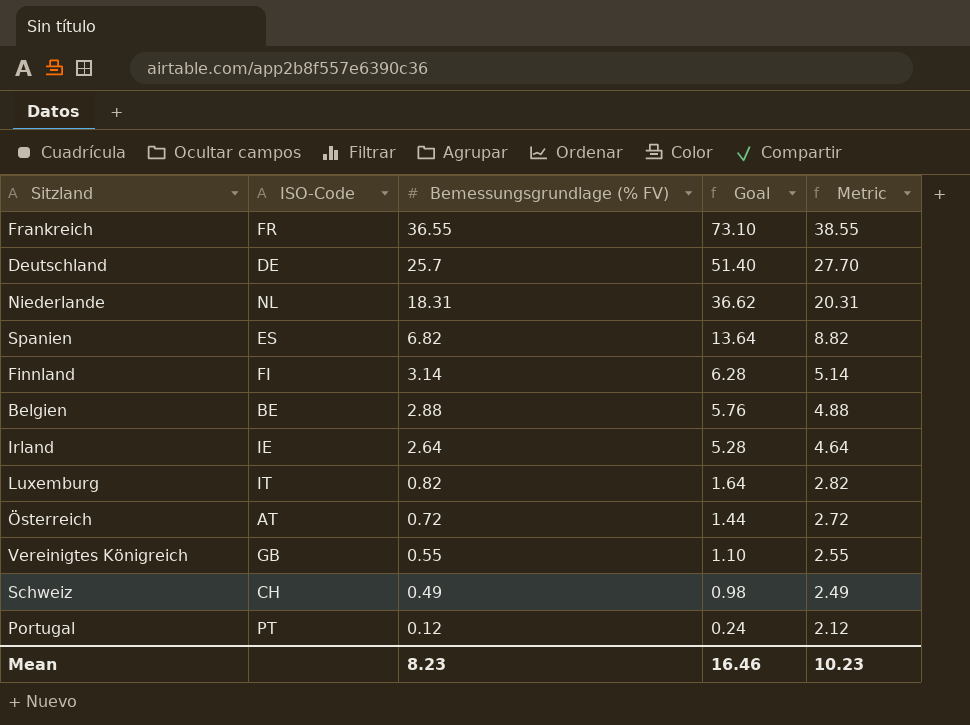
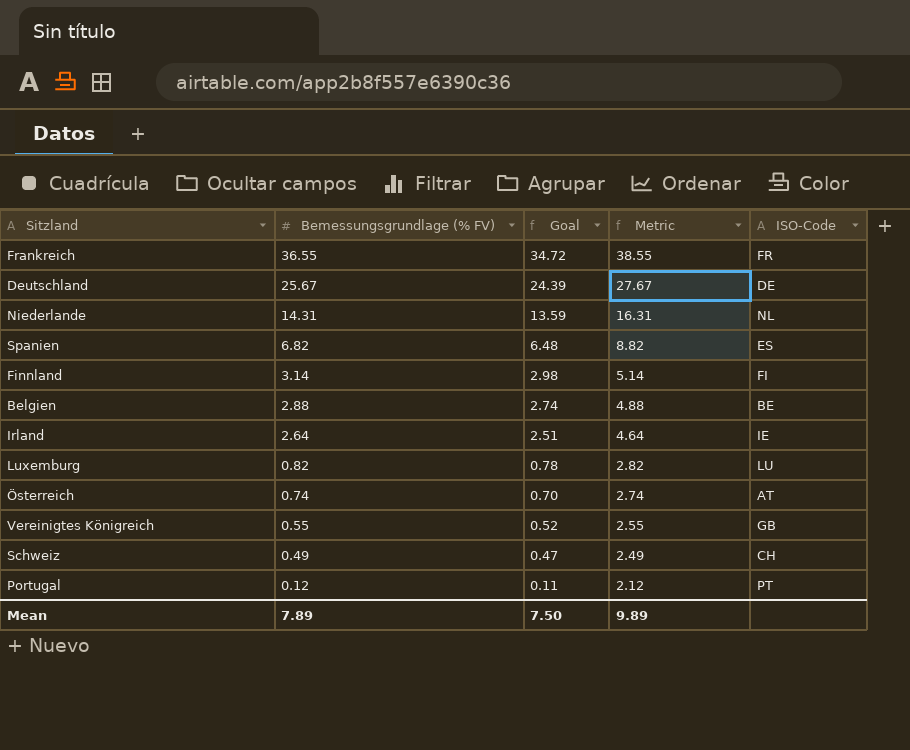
column Goal | formula: [Bemessungsgrundlage (% FV)] * 2 -> [Bemessungsgrundlage (% FV)] * 0.95
column ISO-Code | position: 2 -> 5
Deutschland | Bemessungsgrundlage (% FV): 25.7 -> 25.67
Deutschland | Metric: 27.70 -> 27.67
Niederlande | Bemessungsgrundlage (% FV): 18.31 -> 14.31
Niederlande | Metric: 20.31 -> 16.31
Luxemburg | ISO-Code: IT -> LU
Österreich | Bemessungsgrundlage (% FV): 0.72 -> 0.74
Österreich | Metric: 2.72 -> 2.74
Mean | Bemessungsgrundlage (% FV): 8.23 -> 7.89
Mean | Goal: 16.46 -> 7.50
Mean | Metric: 10.23 -> 9.89

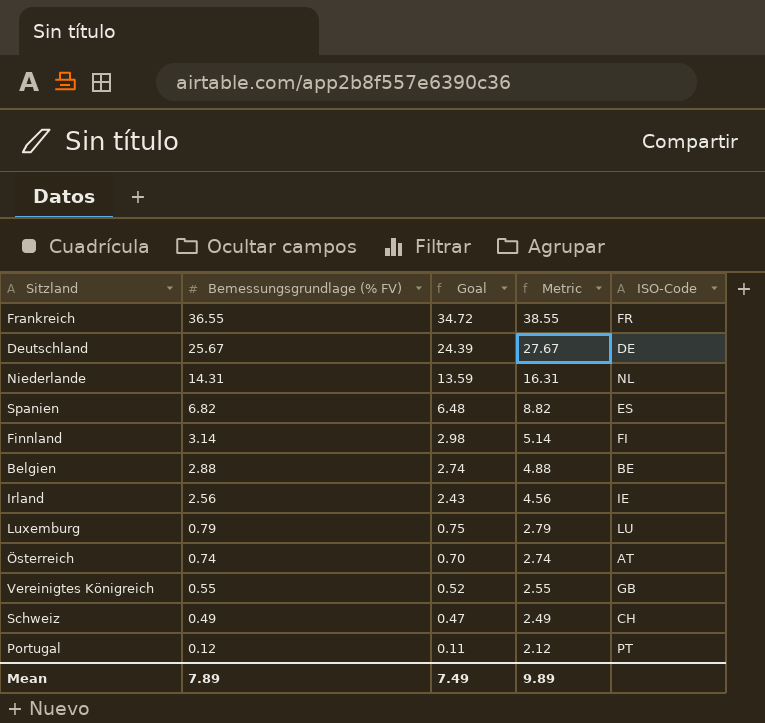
Irland | Bemessungsgrundlage (% FV): 2.64 -> 2.56
Irland | Goal: 2.51 -> 2.43
Irland | Metric: 4.64 -> 4.56
Luxemburg | Bemessungsgrundlage (% FV): 0.82 -> 0.79
Luxemburg | Goal: 0.78 -> 0.75
Luxemburg | Metric: 2.82 -> 2.79
Mean | Goal: 7.50 -> 7.49

